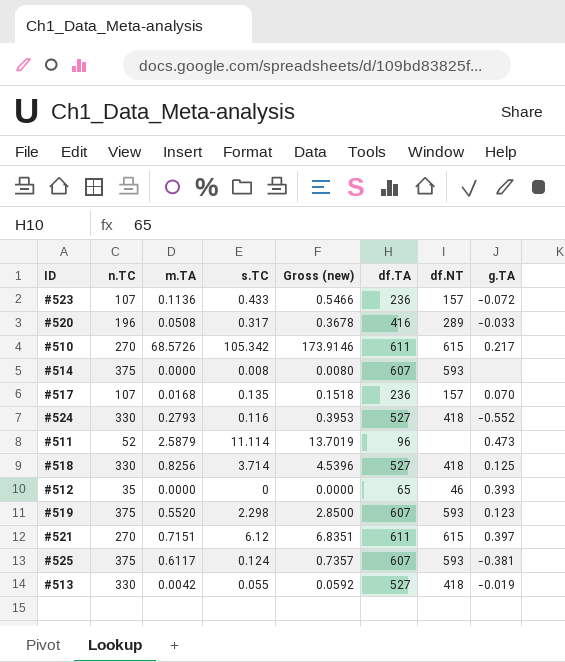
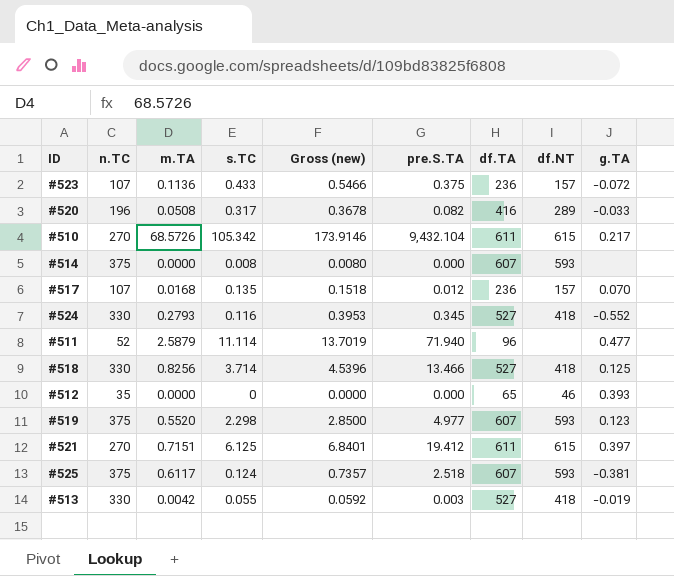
column pre.S.TA | position: none -> 6
#511 | g.TA: 0.473 -> 0.477
#521 | s.TC: 6.12 -> 6.125
#521 | Gross (new): 6.8351 -> 6.8401

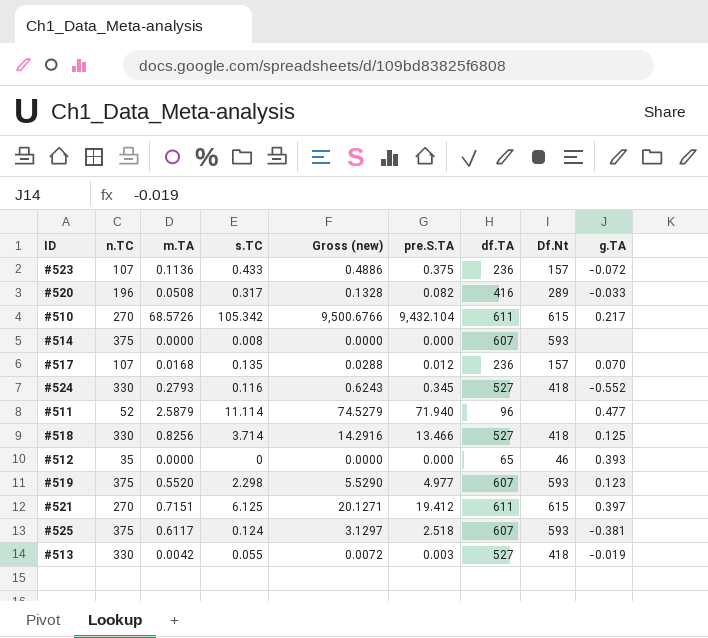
column Gross (new) | formula: [m.TA] + [s.TC] -> [m.TA] + [pre.S.TA]
column name: df.NT -> Df.Nt

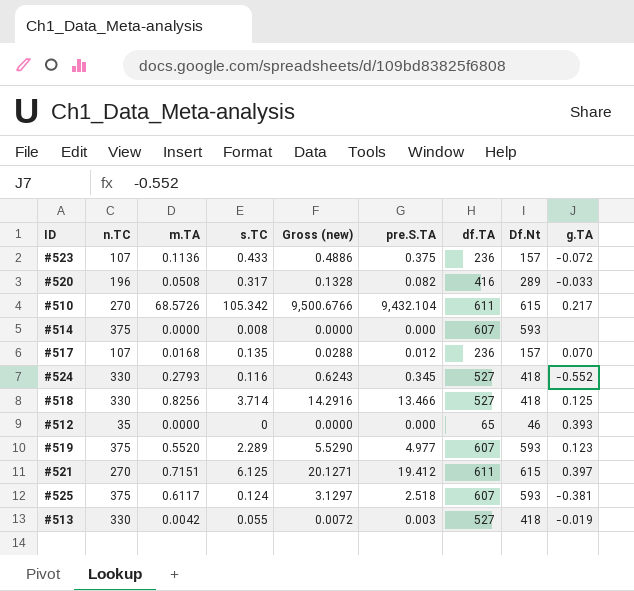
row #511: 52 | 2.5879 | 11.114 | 74.5279 | 71.940 | 96 | none | 0.477 -> none
#519 | s.TC: 2.298 -> 2.289

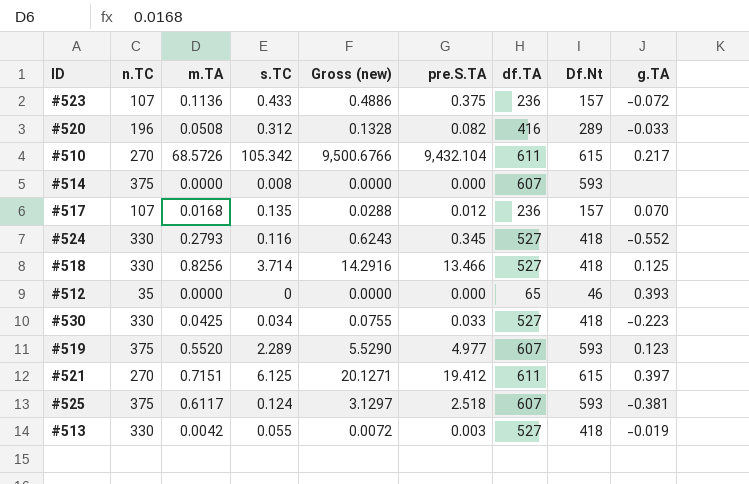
#520 | s.TC: 0.317 -> 0.312
row #530: none -> 330 | 0.0425 | 0.034 | 0.0755 | 0.033 | 527 | 418 | -0.223

